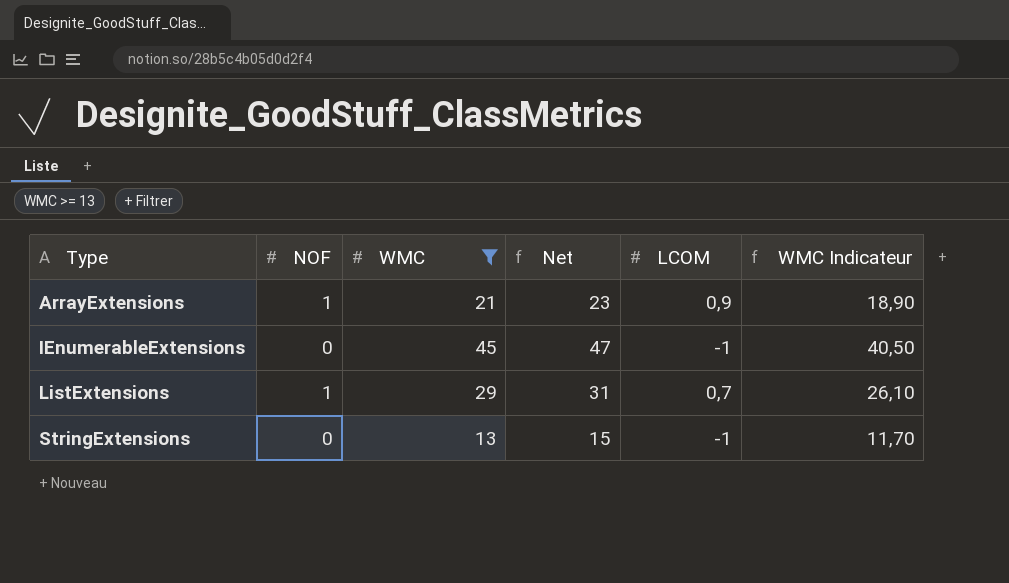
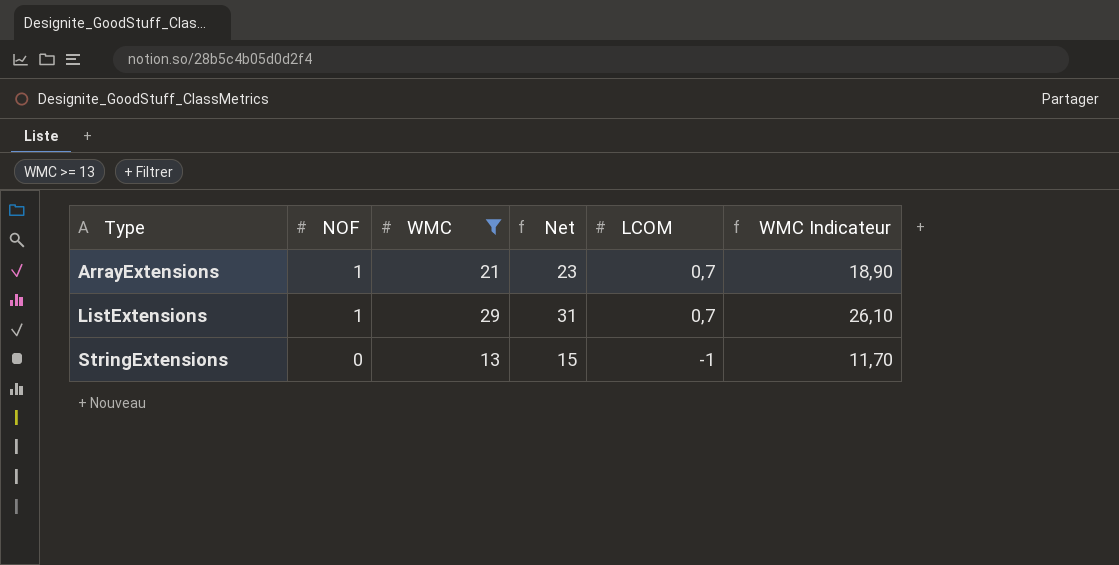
row IEnumerableExtensions: 0 | 45 | 47 | -1 | 40,50 -> none
ArrayExtensions | LCOM: 0,9 -> 0,7

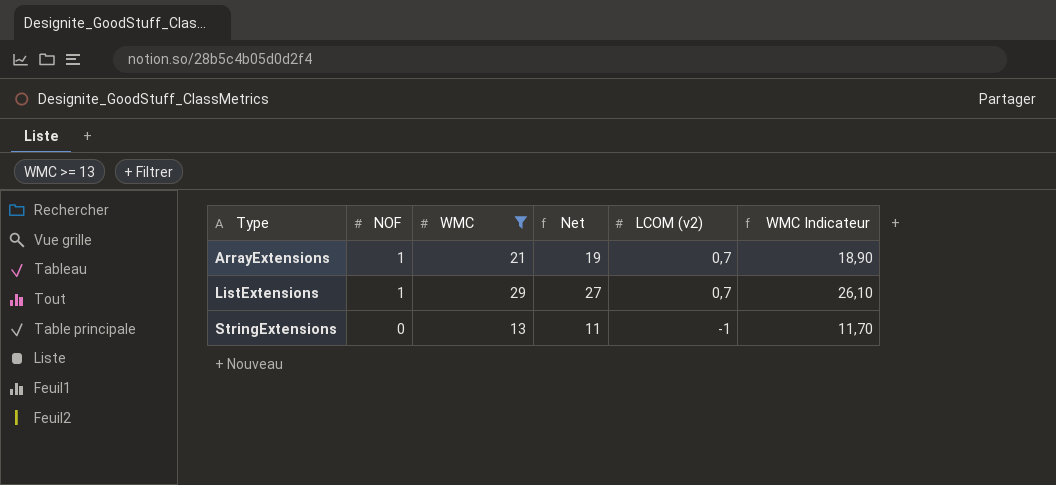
column Net | formula: [WMC] + 2 -> [WMC] - 2
column name: LCOM -> LCOM (v2)

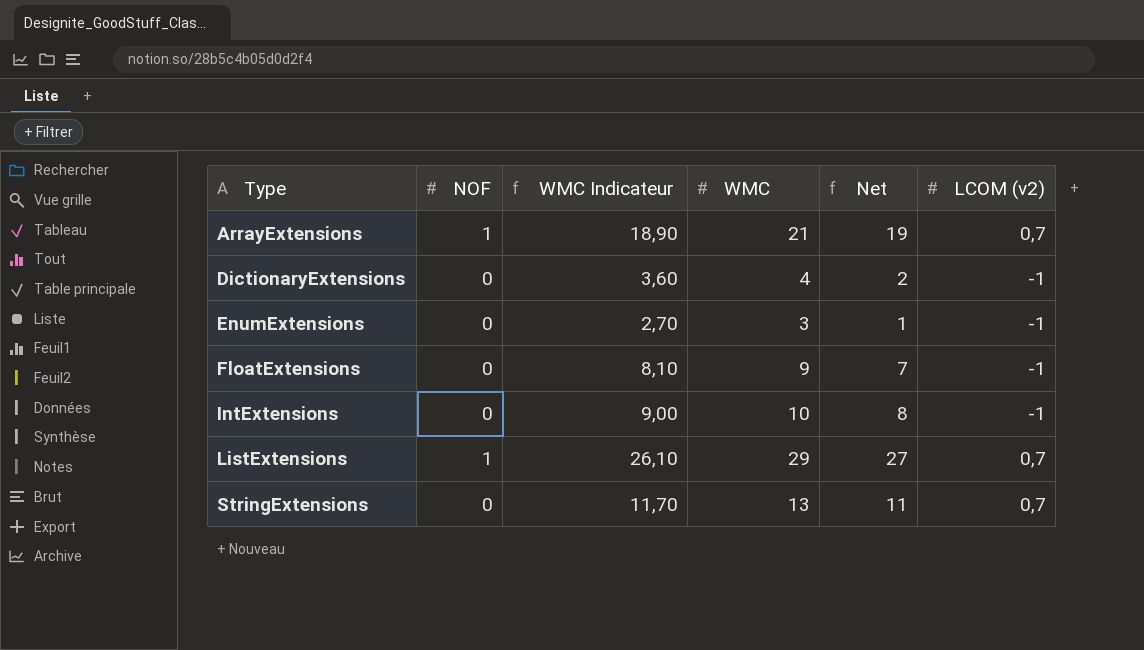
filter: WMC >= 13 -> none
column WMC Indicateur | position: 6 -> 3
StringExtensions | LCOM (v2): -1 -> 0,7

